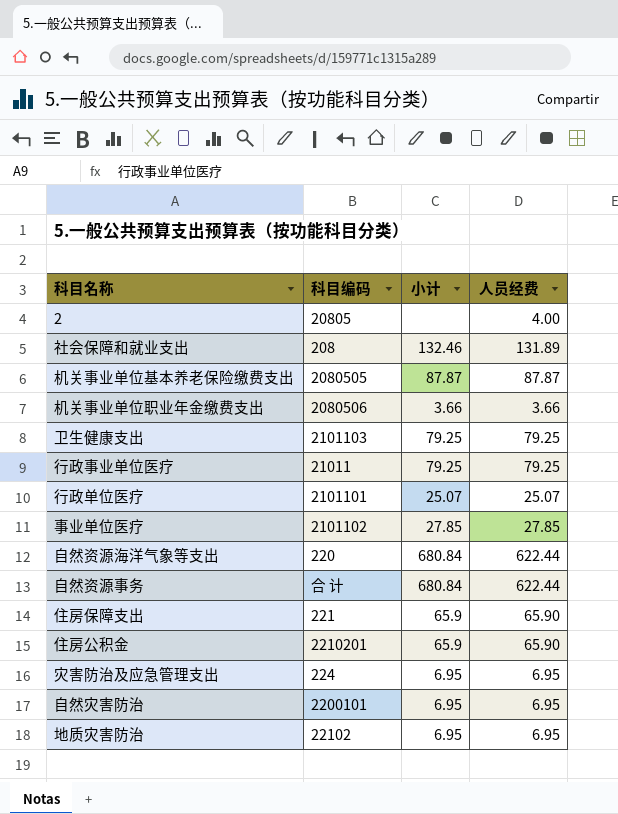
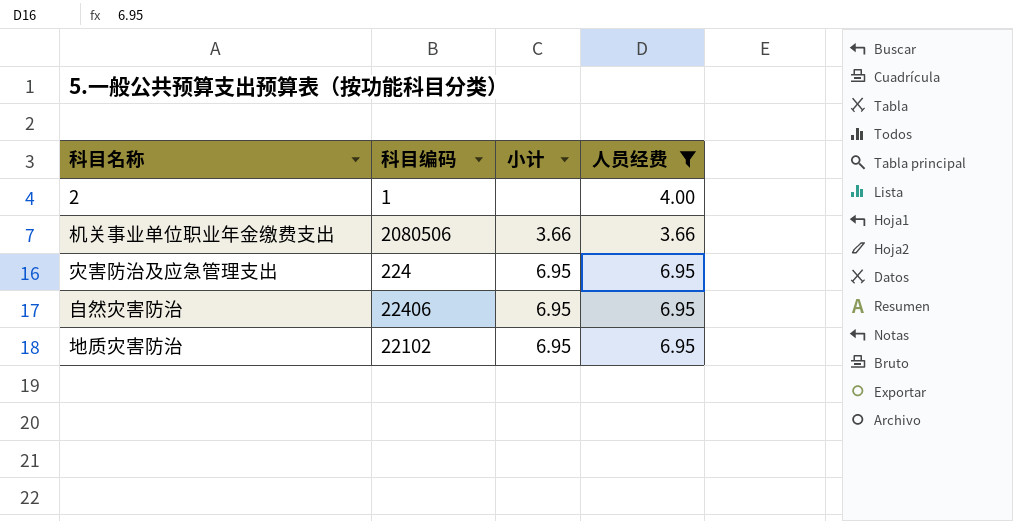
filter: none -> 人员经费 <= 6.95
2 | 科目编码: 20805 -> 1
自然灾害防治 | 科目编码: 2200101 -> 22406

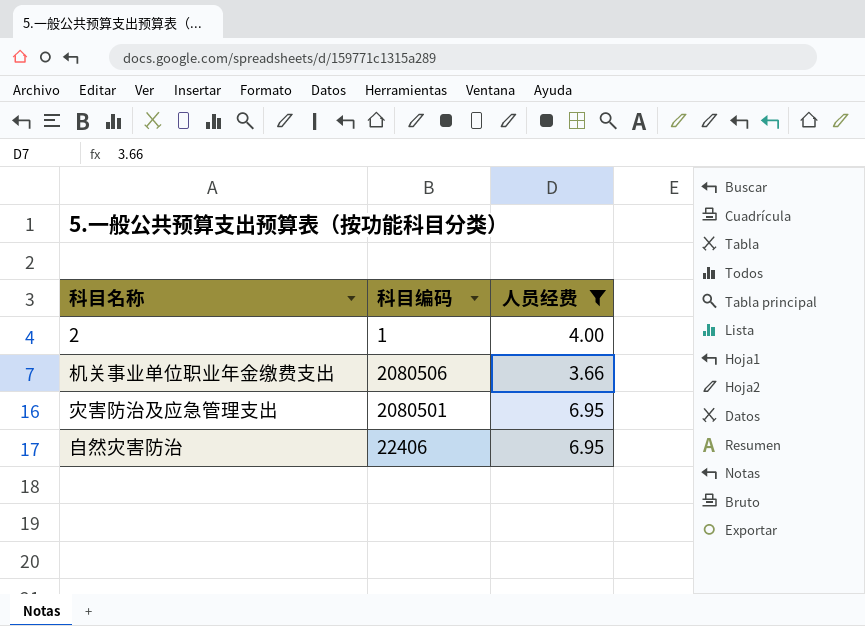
column 小计 | position: 3 -> none
row 地质灾害防治: 22102 | 6.95 | 6.95 -> none
灾害防治及应急管理支出 | 科目编码: 224 -> 2080501

